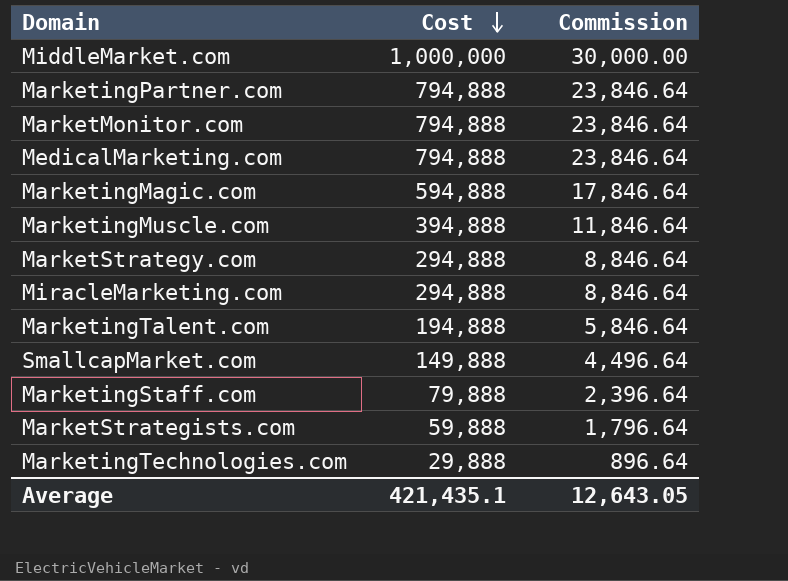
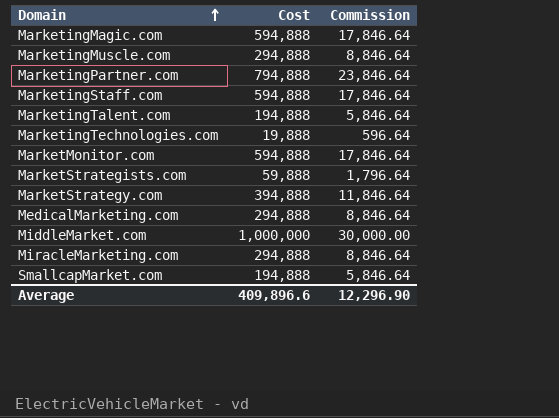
row order: Cost descending -> Domain ascending
MarketingMuscle.com | Cost: 394,888 -> 294,888
MarketingMuscle.com | Commission: 11,846.64 -> 8,846.64
MarketingStaff.com | Cost: 79,888 -> 594,888
MarketingStaff.com | Commission: 2,396.64 -> 17,846.64
MarketingTechnologies.com | Cost: 29,888 -> 19,888
MarketingTechnologies.com | Commission: 896.64 -> 596.64
MarketMonitor.com | Cost: 794,888 -> 594,888
MarketMonitor.com | Commission: 23,846.64 -> 17,846.64
MarketStrategy.com | Cost: 294,888 -> 394,888
MarketStrategy.com | Commission: 8,846.64 -> 11,846.64
MedicalMarketing.com | Cost: 794,888 -> 294,888
MedicalMarketing.com | Commission: 23,846.64 -> 8,846.64
SmallcapMarket.com | Cost: 149,888 -> 194,888
SmallcapMarket.com | Commission: 4,496.64 -> 5,846.64
Average | Cost: 421,435.1 -> 409,896.6
Average | Commission: 12,643.05 -> 12,296.90

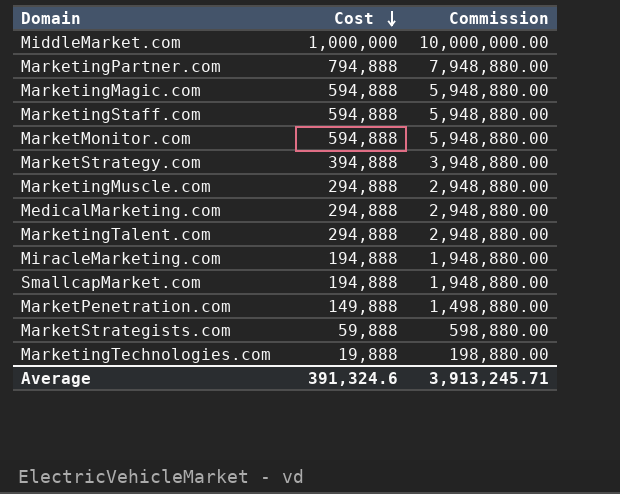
row order: Domain ascending -> Cost descending
column Commission | formula: [Cost] * 0.03 -> [Cost] * 10
MarketingTalent.com | Cost: 194,888 -> 294,888
MiracleMarketing.com | Cost: 294,888 -> 194,888
row MarketPenetration.com: none -> 149,888 | 1,498,880.00
Average | Cost: 409,896.6 -> 391,324.6
Average | Commission: 12,296.90 -> 3,913,245.71

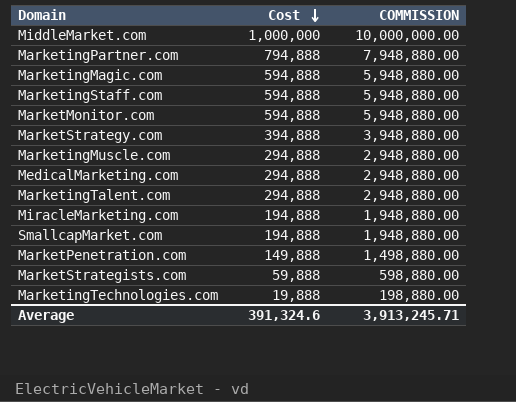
column name: Commission -> COMMISSION

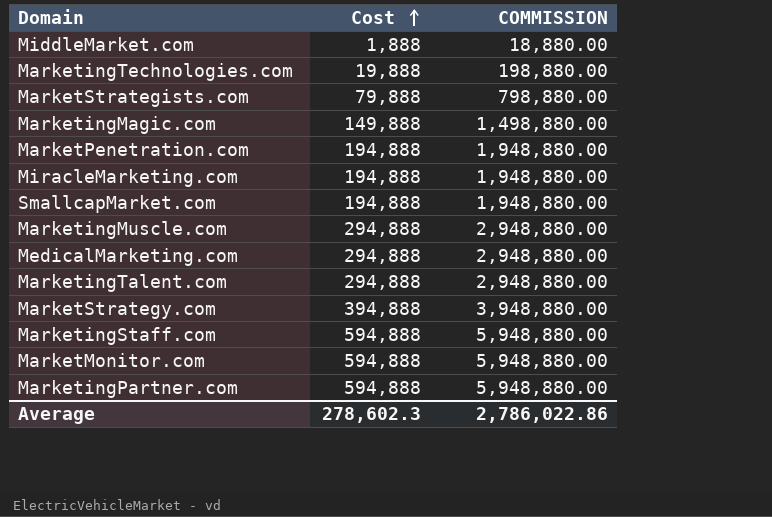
row order: Cost descending -> Cost ascending
MiddleMarket.com | Cost: 1,000,000 -> 1,888
MiddleMarket.com | COMMISSION: 10,000,000.00 -> 18,880.00
MarketStrategists.com | Cost: 59,888 -> 79,888
MarketStrategists.com | COMMISSION: 598,880.00 -> 798,880.00
MarketingMagic.com | Cost: 594,888 -> 149,888
MarketingMagic.com | COMMISSION: 5,948,880.00 -> 1,498,880.00
MarketPenetration.com | Cost: 149,888 -> 194,888
MarketPenetration.com | COMMISSION: 1,498,880.00 -> 1,948,880.00
MarketingPartner.com | Cost: 794,888 -> 594,888
MarketingPartner.com | COMMISSION: 7,948,880.00 -> 5,948,880.00
Average | Cost: 391,324.6 -> 278,602.3
Average | COMMISSION: 3,913,245.71 -> 2,786,022.86

